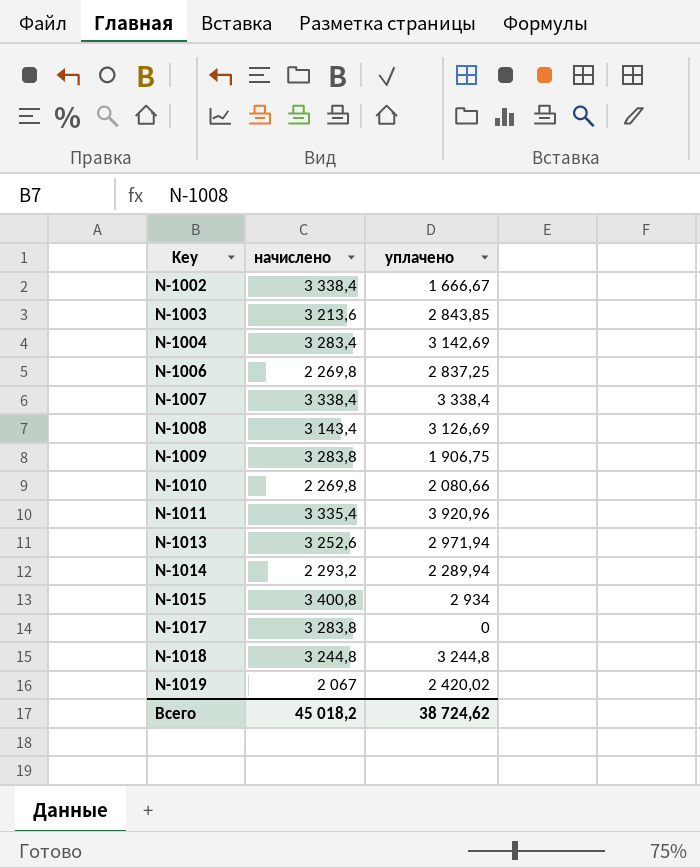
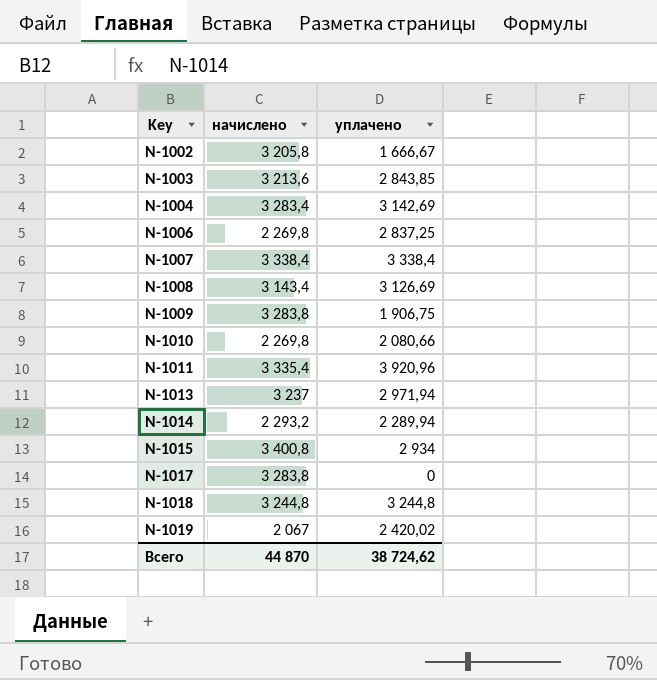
N-1002 | начислено: 3 338,4 -> 3 205,8
N-1013 | начислено: 3 252,6 -> 3 237
Всего | начислено: 45 018,2 -> 44 870

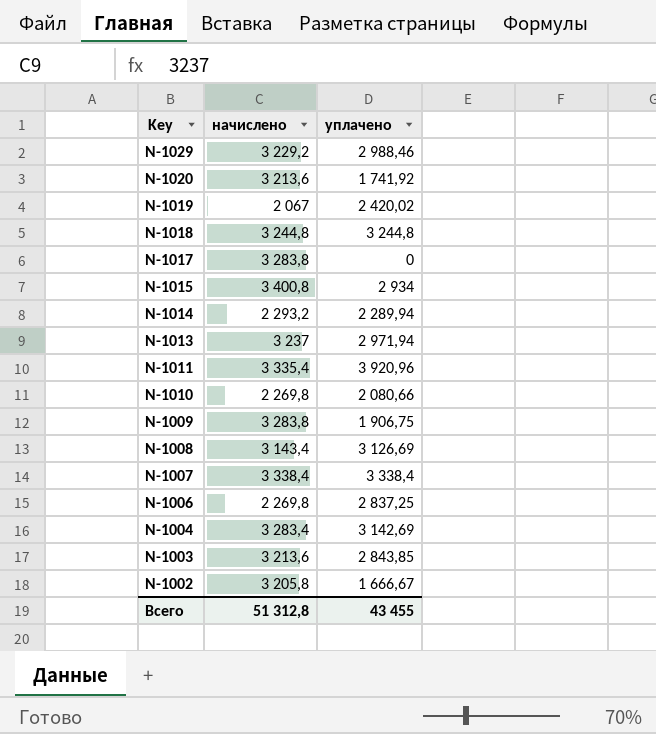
row order: Key ascending -> Key descending
row N-1029: none -> 3 229,2 | 2 988,46
row N-1020: none -> 3 213,6 | 1 741,92
Всего | начислено: 44 870 -> 51 312,8
Всего | уплачено: 38 724,62 -> 43 455

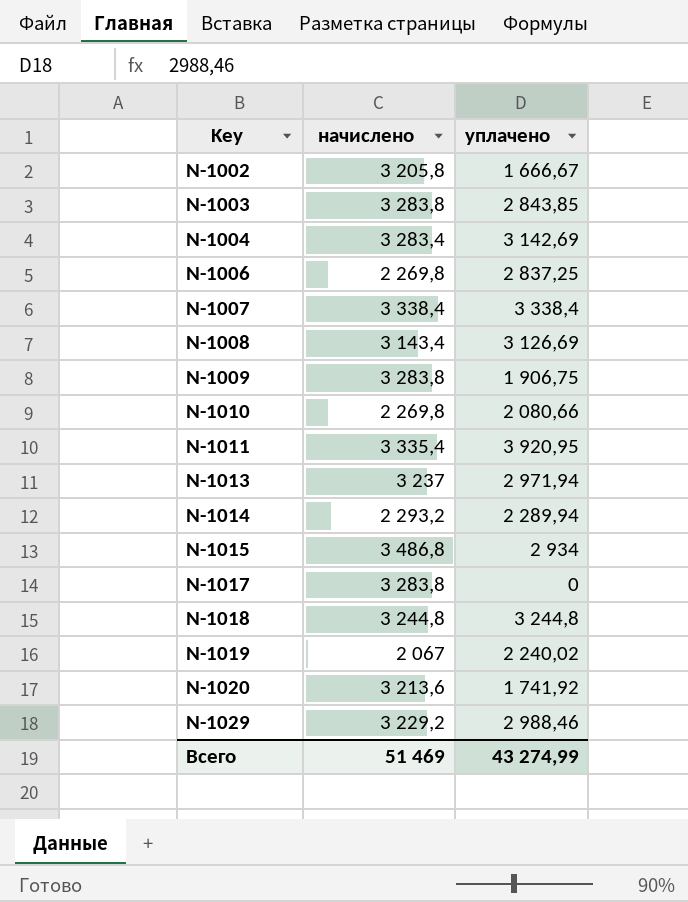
row order: Key descending -> Key ascending
N-1003 | начислено: 3 213,6 -> 3 283,8
N-1011 | уплачено: 3 920,96 -> 3 920,95
N-1015 | начислено: 3 400,8 -> 3 486,8
N-1019 | уплачено: 2 420,02 -> 2 240,02
Всего | начислено: 51 312,8 -> 51 469
Всего | уплачено: 43 455 -> 43 274,99

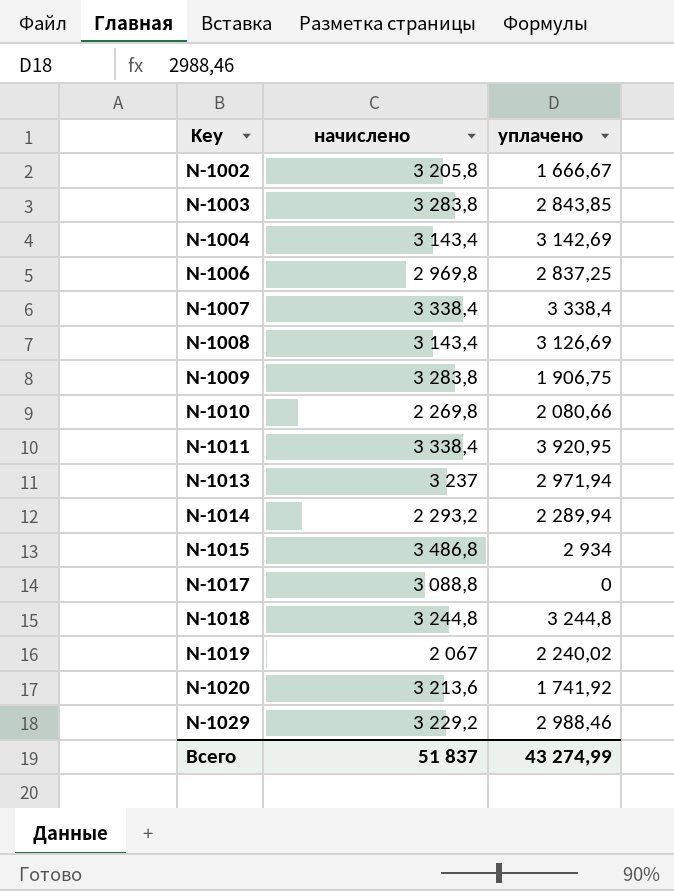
N-1004 | начислено: 3 283,4 -> 3 143,4
N-1006 | начислено: 2 269,8 -> 2 969,8
N-1011 | начислено: 3 335,4 -> 3 338,4
N-1017 | начислено: 3 283,8 -> 3 088,8
Всего | начислено: 51 469 -> 51 837

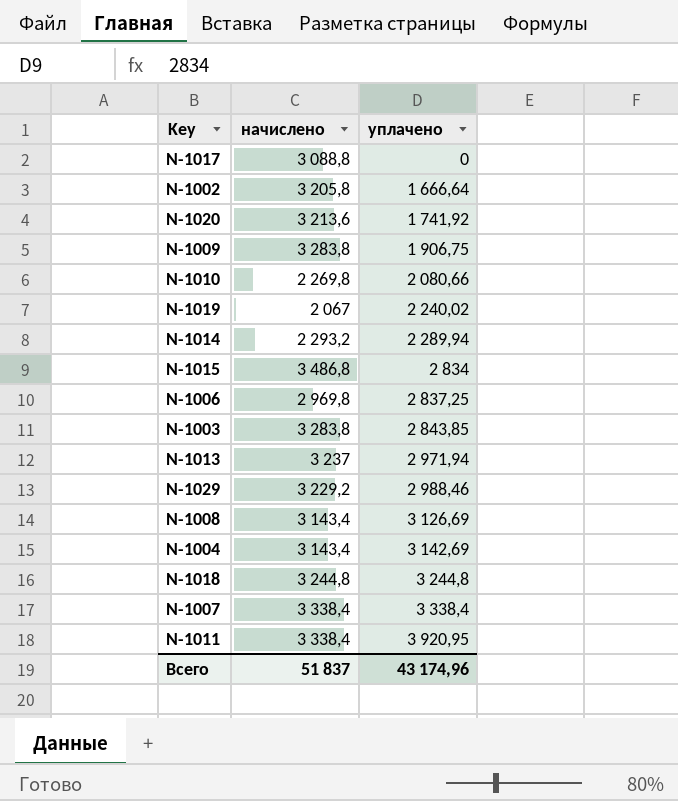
row order: Key ascending -> уплачено ascending
N-1002 | уплачено: 1 666,67 -> 1 666,64
N-1015 | уплачено: 2 934 -> 2 834
Всего | уплачено: 43 274,99 -> 43 174,96

